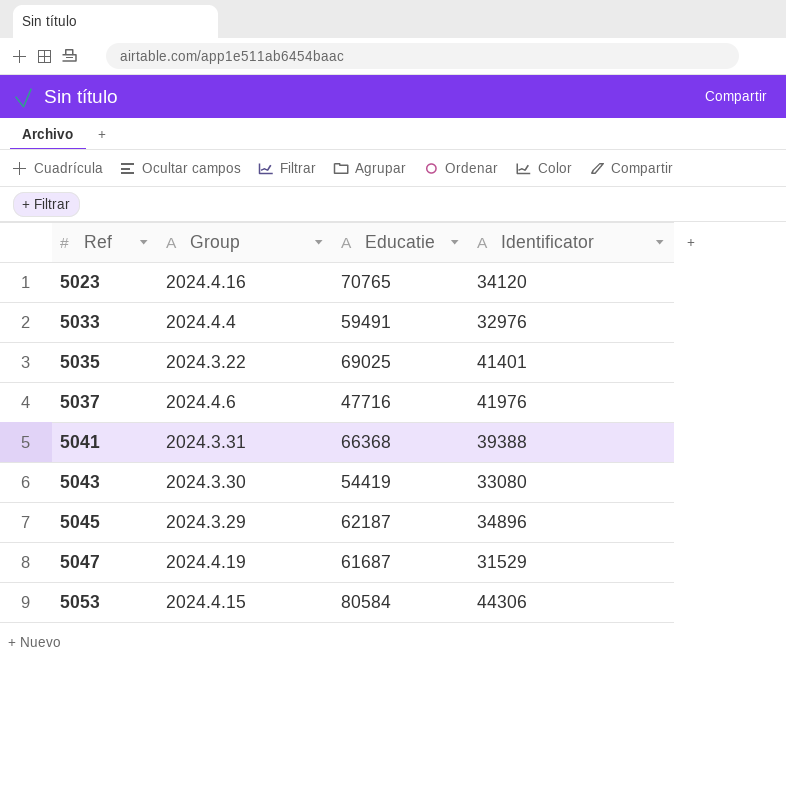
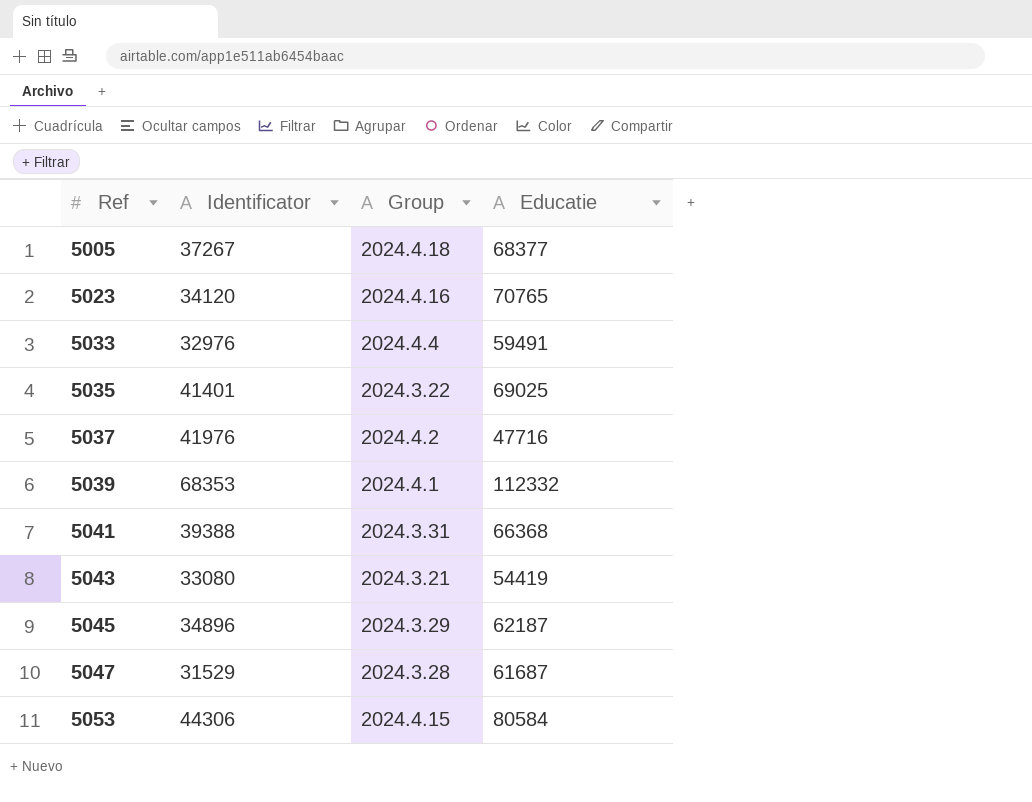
column Identificator | position: 4 -> 2
row 5005: none -> 37267 | 2024.4.18 | 68377
5037 | Group: 2024.4.6 -> 2024.4.2
row 5039: none -> 68353 | 2024.4.1 | 112332
5043 | Group: 2024.3.30 -> 2024.3.21
5047 | Group: 2024.4.19 -> 2024.3.28

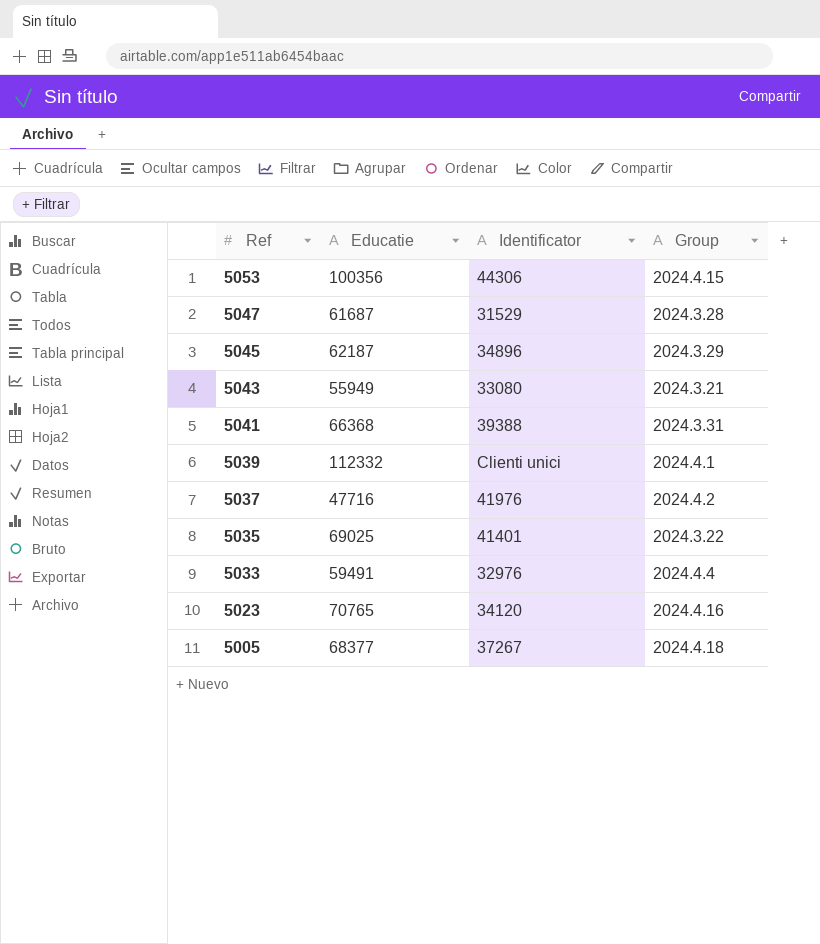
row order: Ref ascending -> Ref descending
column Educatie | position: 4 -> 2
5053 | Educatie: 80584 -> 100356
5043 | Educatie: 54419 -> 55949
5039 | Identificator: 68353 -> Clienti unici

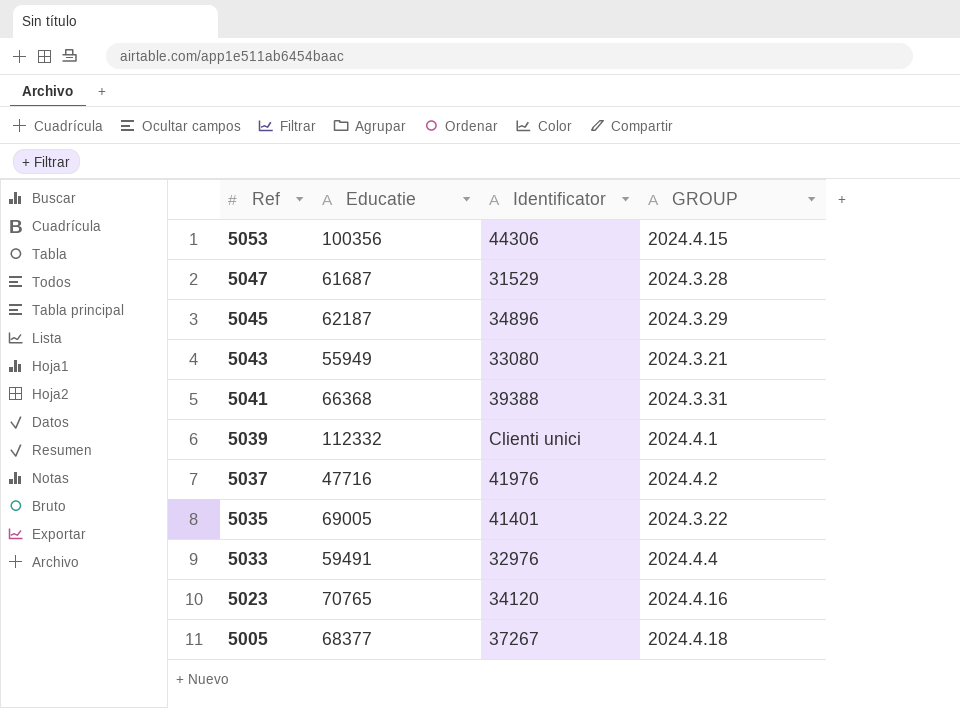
column name: Group -> GROUP
5035 | Educatie: 69025 -> 69005

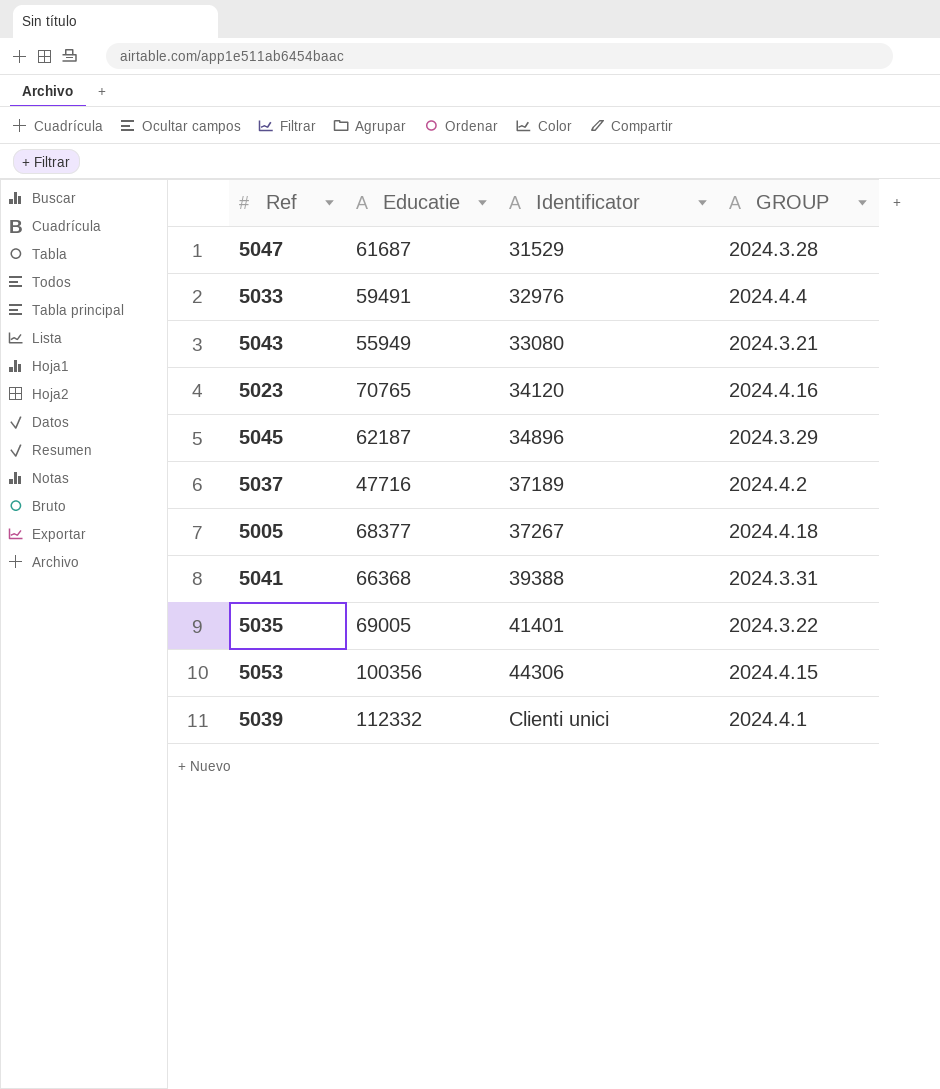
row order: Ref descending -> Identificator ascending
5037 | Identificator: 41976 -> 37189

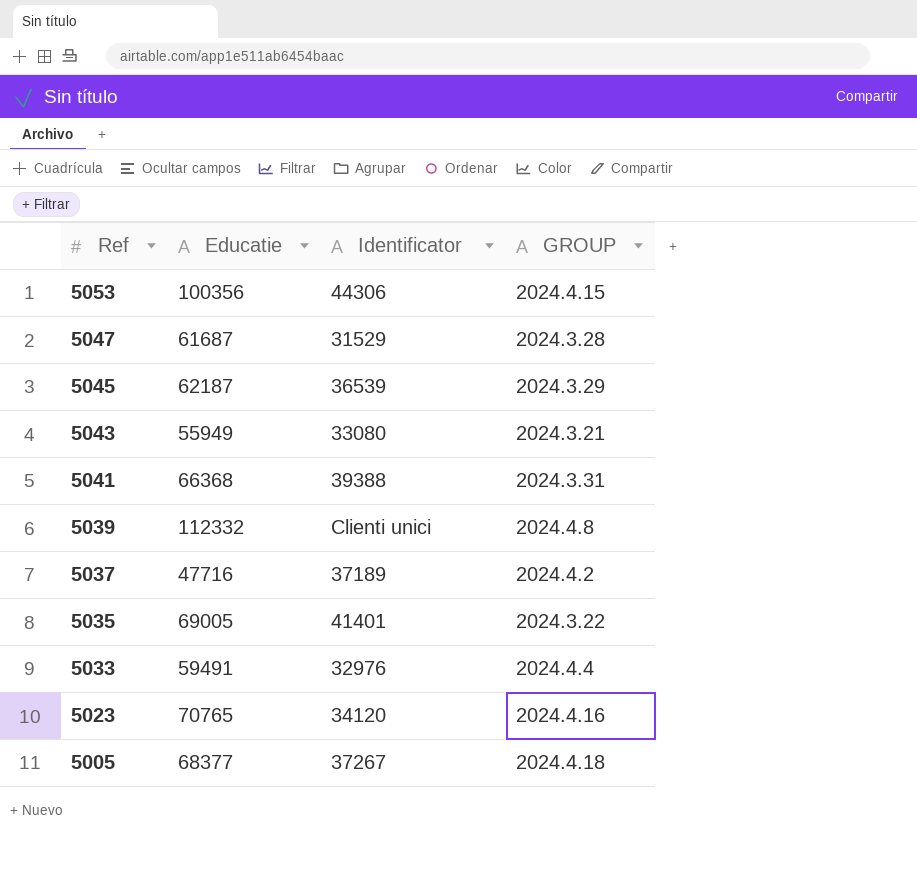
row order: Identificator ascending -> Ref descending
5045 | Identificator: 34896 -> 36539
5039 | GROUP: 2024.4.1 -> 2024.4.8

